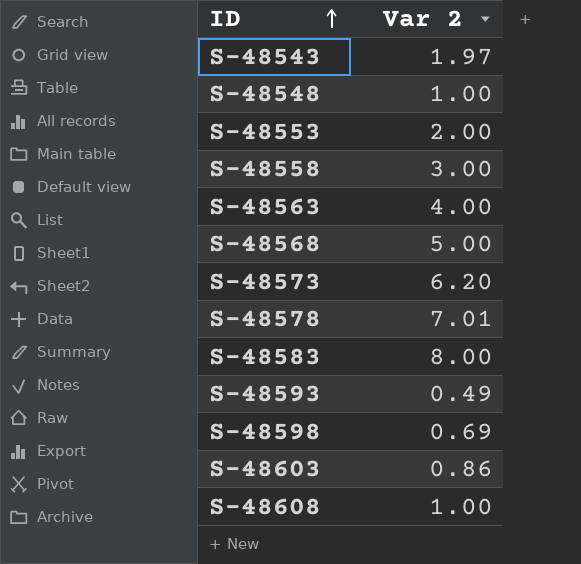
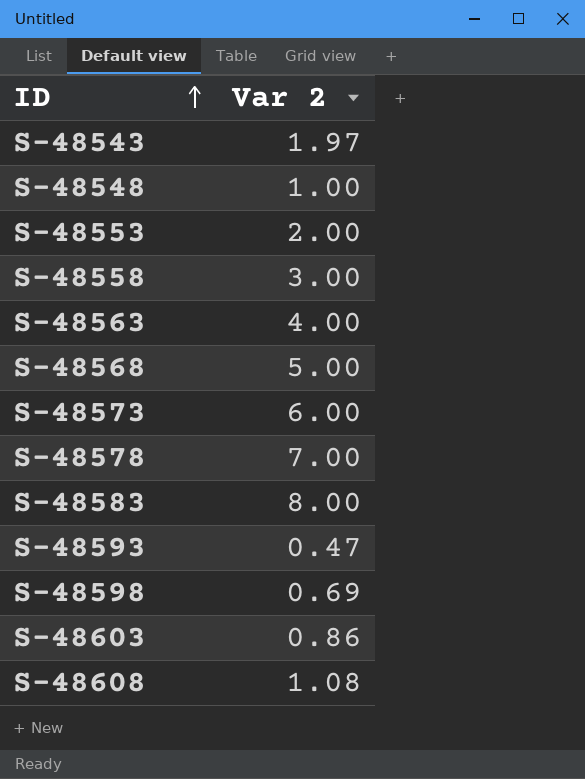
S-48573 | Var 2: 6.20 -> 6.00
S-48578 | Var 2: 7.01 -> 7.00
S-48593 | Var 2: 0.49 -> 0.47
S-48608 | Var 2: 1.00 -> 1.08

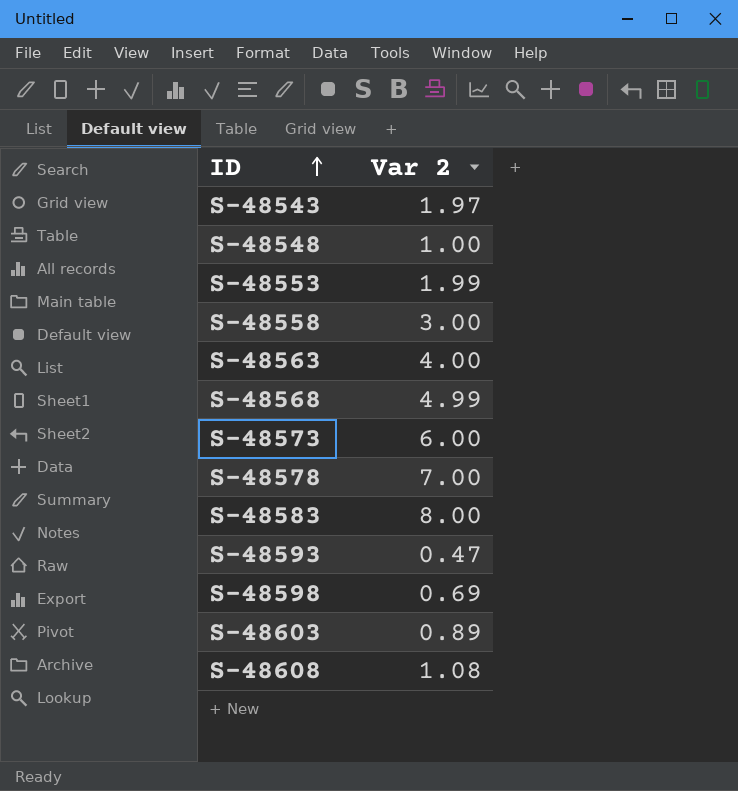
S-48553 | Var 2: 2.00 -> 1.99
S-48568 | Var 2: 5.00 -> 4.99
S-48603 | Var 2: 0.86 -> 0.89

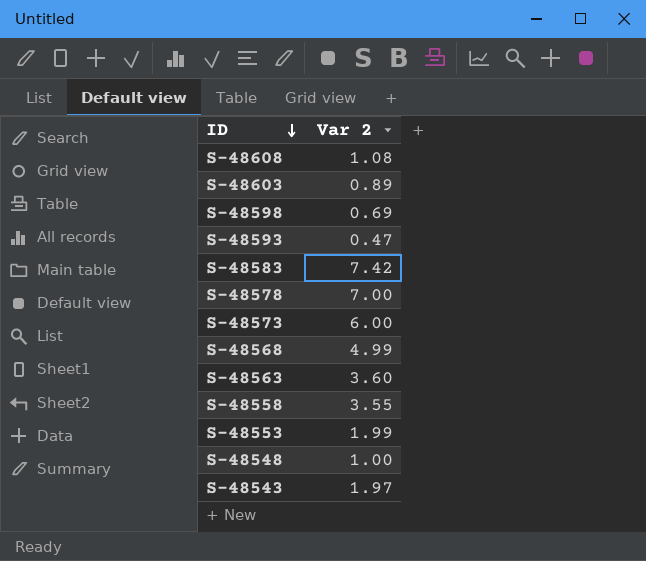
row order: ID ascending -> ID descending
S-48583 | Var 2: 8.00 -> 7.42
S-48563 | Var 2: 4.00 -> 3.60
S-48558 | Var 2: 3.00 -> 3.55

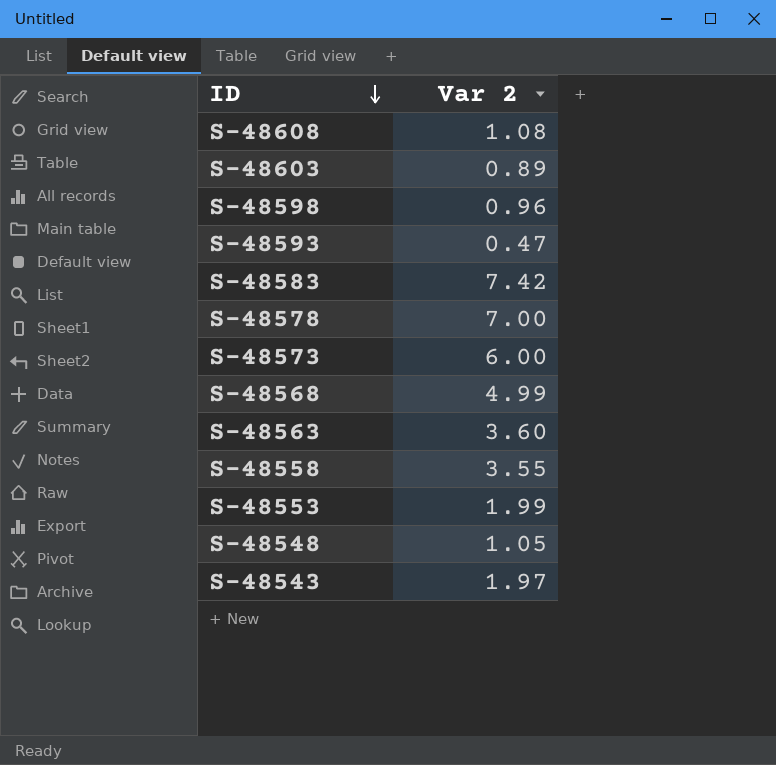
S-48598 | Var 2: 0.69 -> 0.96
S-48548 | Var 2: 1.00 -> 1.05

